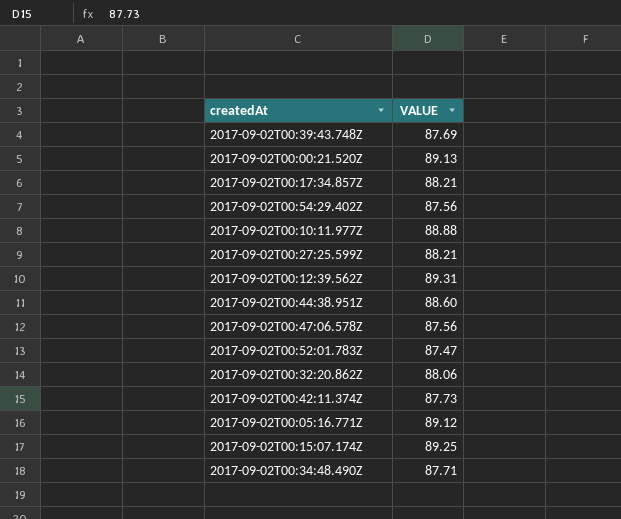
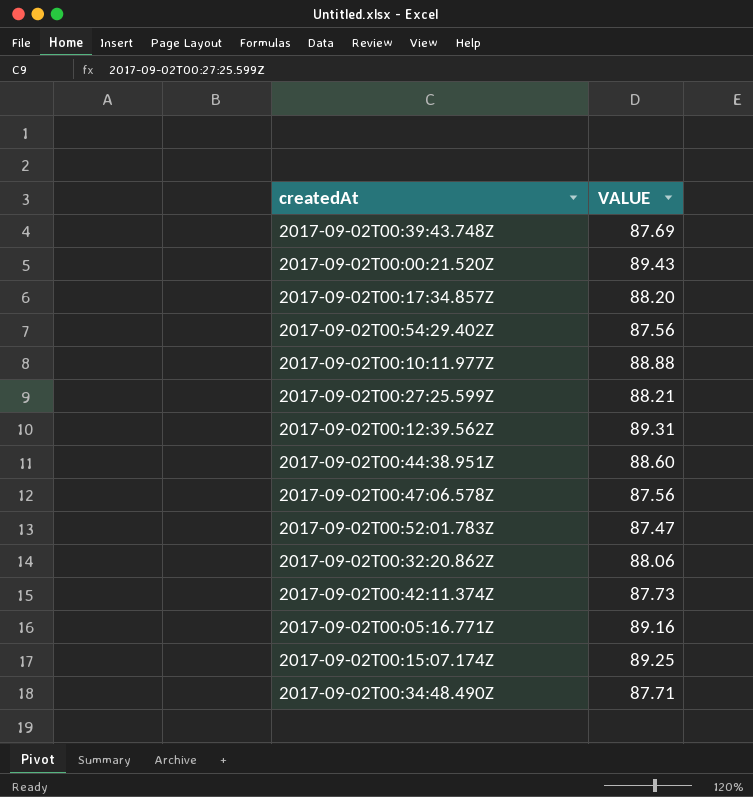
2017-09-02T00:00:21.520Z | VALUE: 89.13 -> 89.43
2017-09-02T00:17:34.857Z | VALUE: 88.21 -> 88.20
2017-09-02T00:05:16.771Z | VALUE: 89.12 -> 89.16

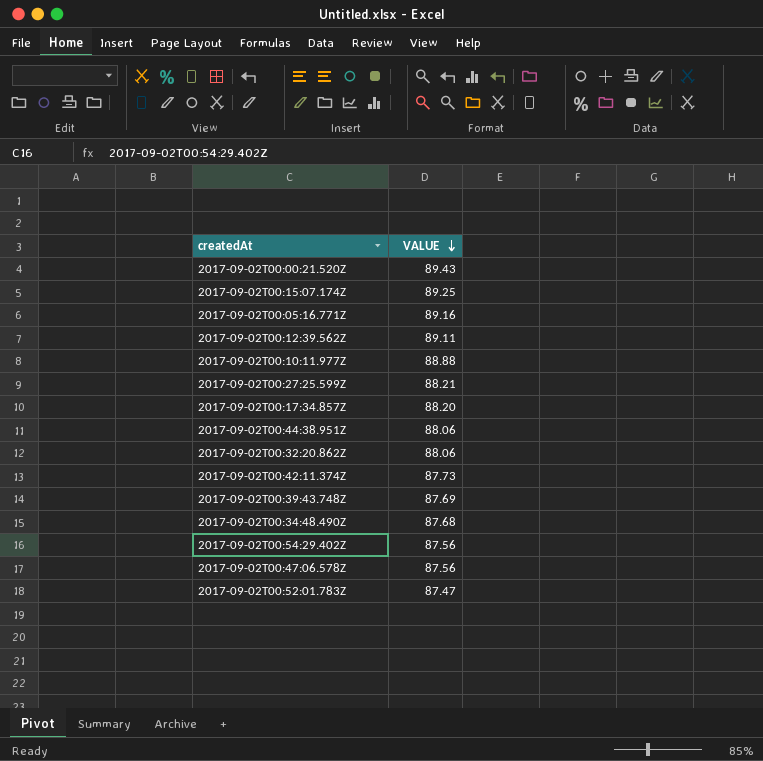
row order: none -> VALUE descending
2017-09-02T00:12:39.562Z | VALUE: 89.31 -> 89.11
2017-09-02T00:44:38.951Z | VALUE: 88.60 -> 88.06
2017-09-02T00:34:48.490Z | VALUE: 87.71 -> 87.68

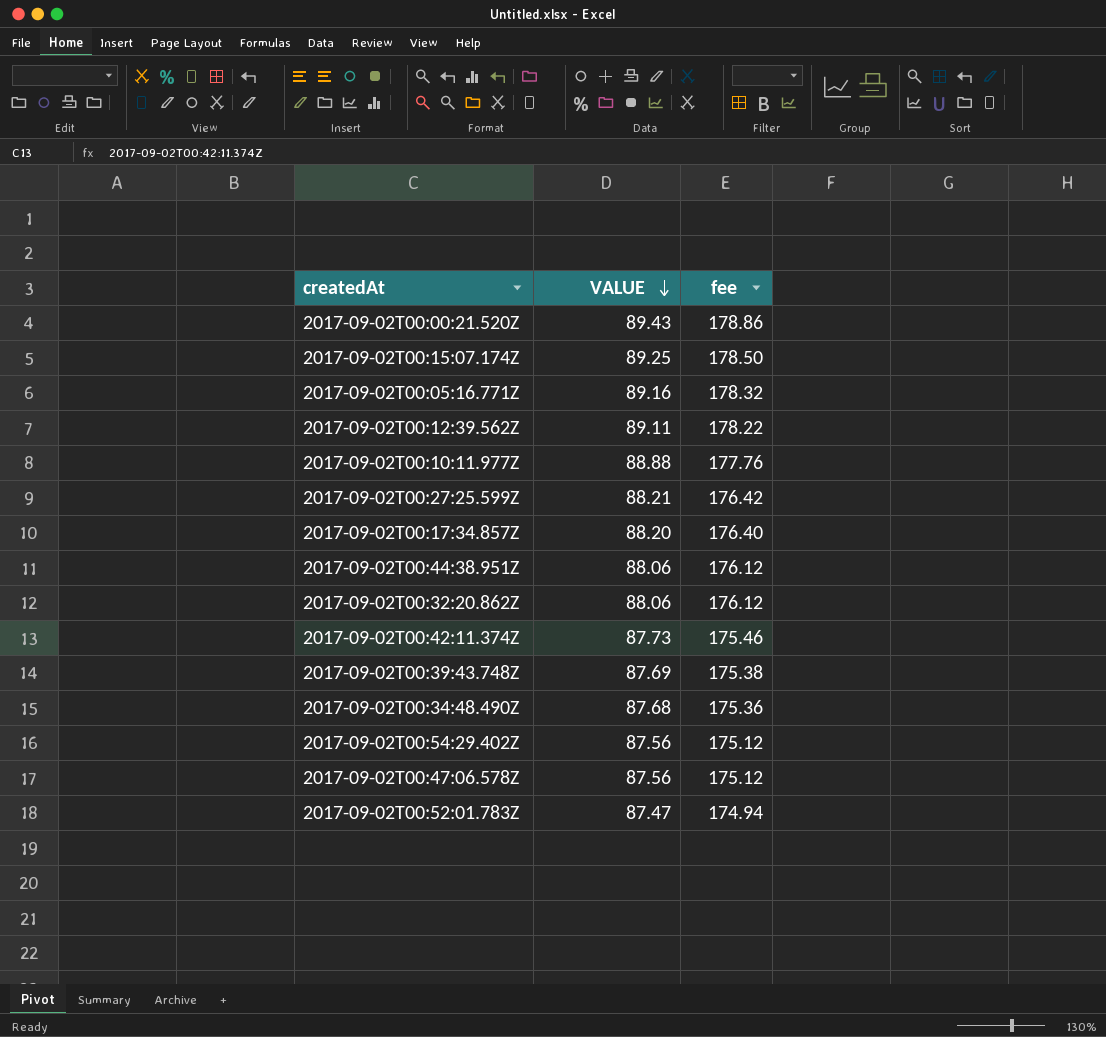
column fee | formula: none -> [VALUE] * 2

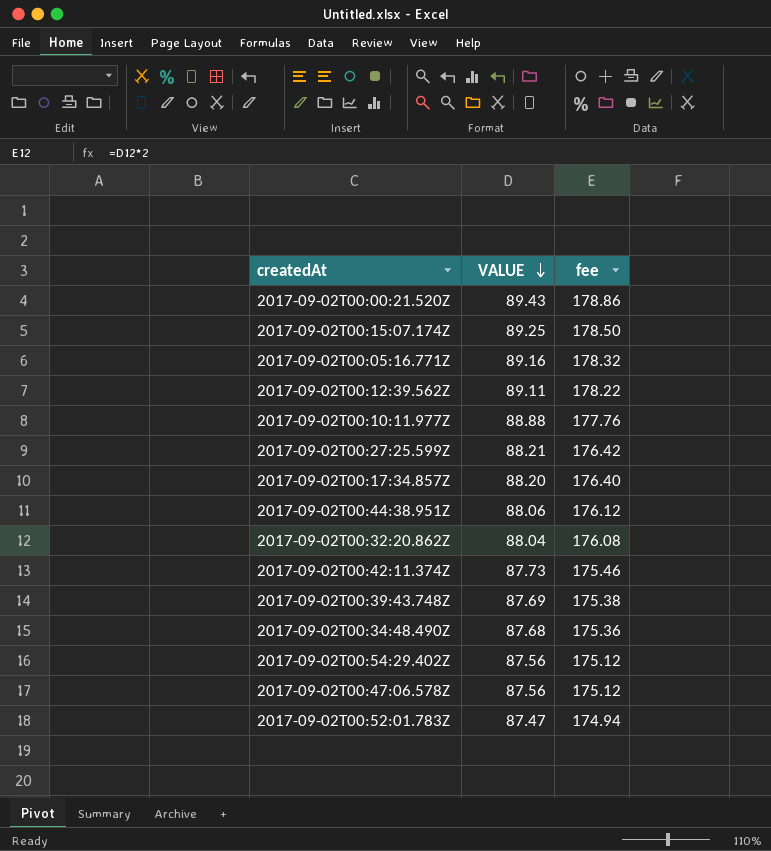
2017-09-02T00:32:20.862Z | VALUE: 88.06 -> 88.04
2017-09-02T00:32:20.862Z | fee: 176.12 -> 176.08

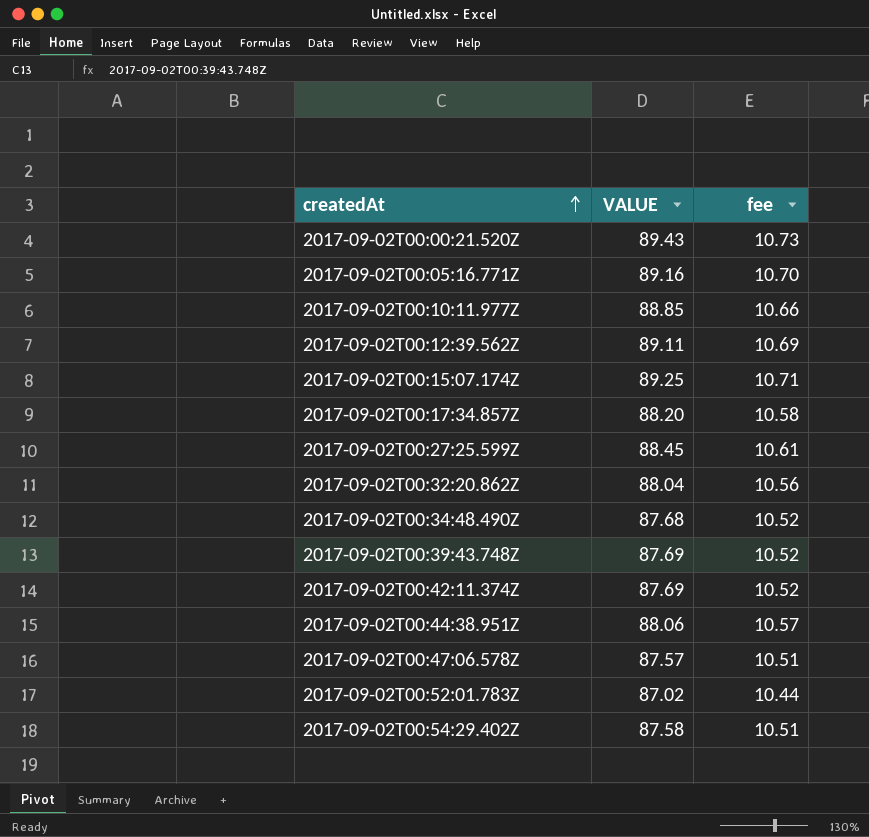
row order: VALUE descending -> createdAt ascending
column fee | formula: [VALUE] * 2 -> [VALUE] * 0.12
2017-09-02T00:10:11.977Z | VALUE: 88.88 -> 88.85
2017-09-02T00:27:25.599Z | VALUE: 88.21 -> 88.45
2017-09-02T00:42:11.374Z | VALUE: 87.73 -> 87.69
2017-09-02T00:47:06.578Z | VALUE: 87.56 -> 87.57
2017-09-02T00:52:01.783Z | VALUE: 87.47 -> 87.02
2017-09-02T00:54:29.402Z | VALUE: 87.56 -> 87.58

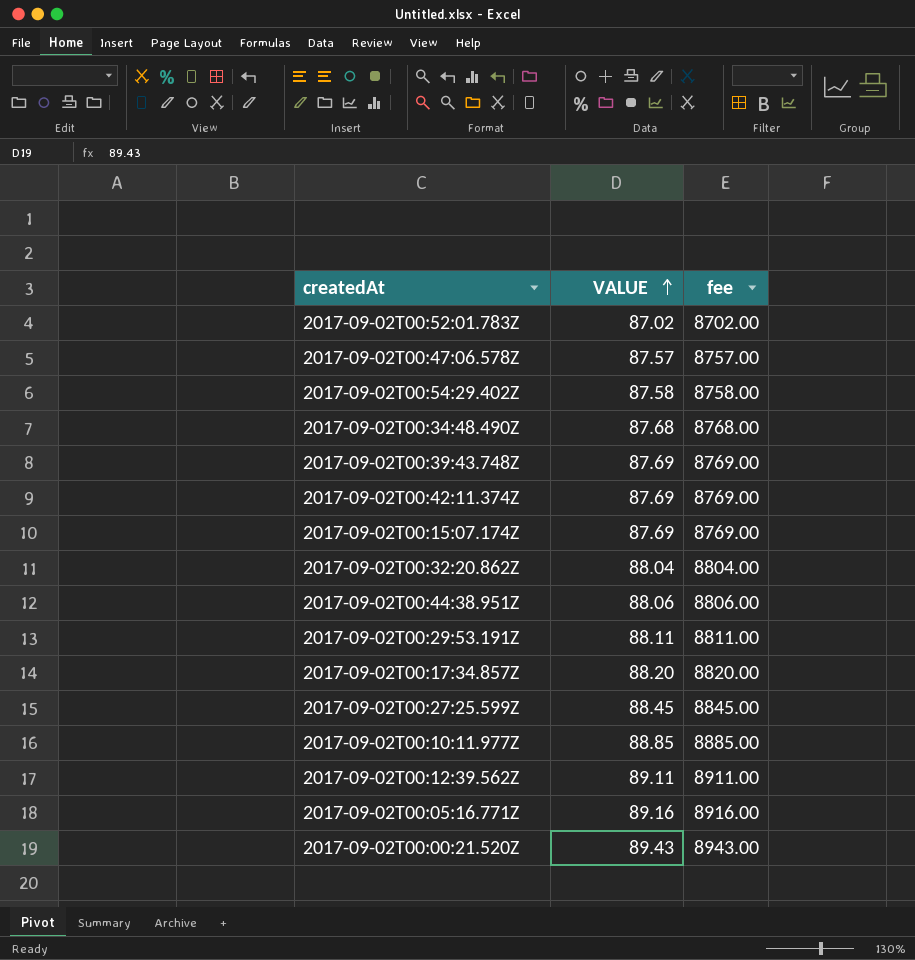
row order: createdAt ascending -> VALUE ascending
column fee | formula: [VALUE] * 0.12 -> [VALUE] * 100
2017-09-02T00:15:07.174Z | VALUE: 89.25 -> 87.69
row 2017-09-02T00:29:53.191Z: none -> 88.11 | 8811.00

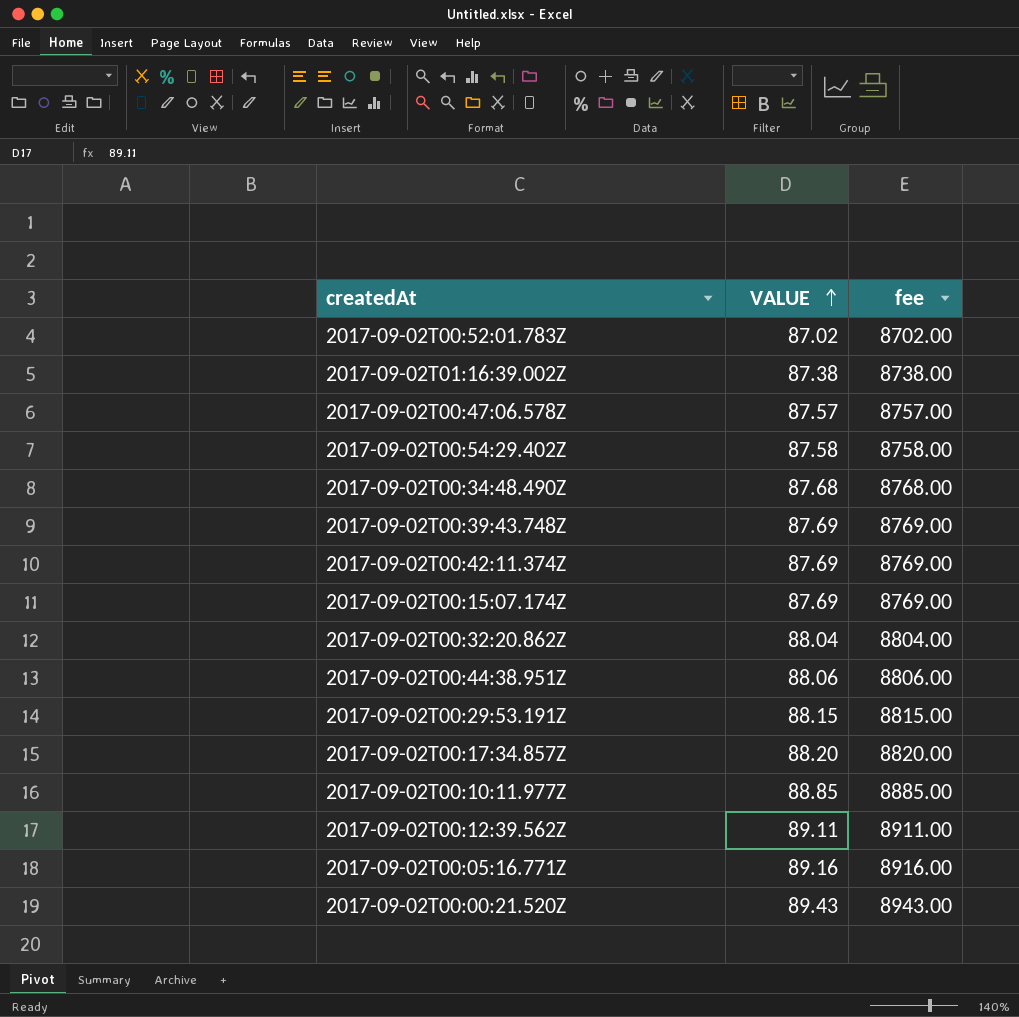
row 2017-09-02T00:27:25.599Z: 88.45 | 8845.00 -> none
row 2017-09-02T01:16:39.002Z: none -> 87.38 | 8738.00
2017-09-02T00:29:53.191Z | VALUE: 88.11 -> 88.15
2017-09-02T00:29:53.191Z | fee: 8811.00 -> 8815.00

